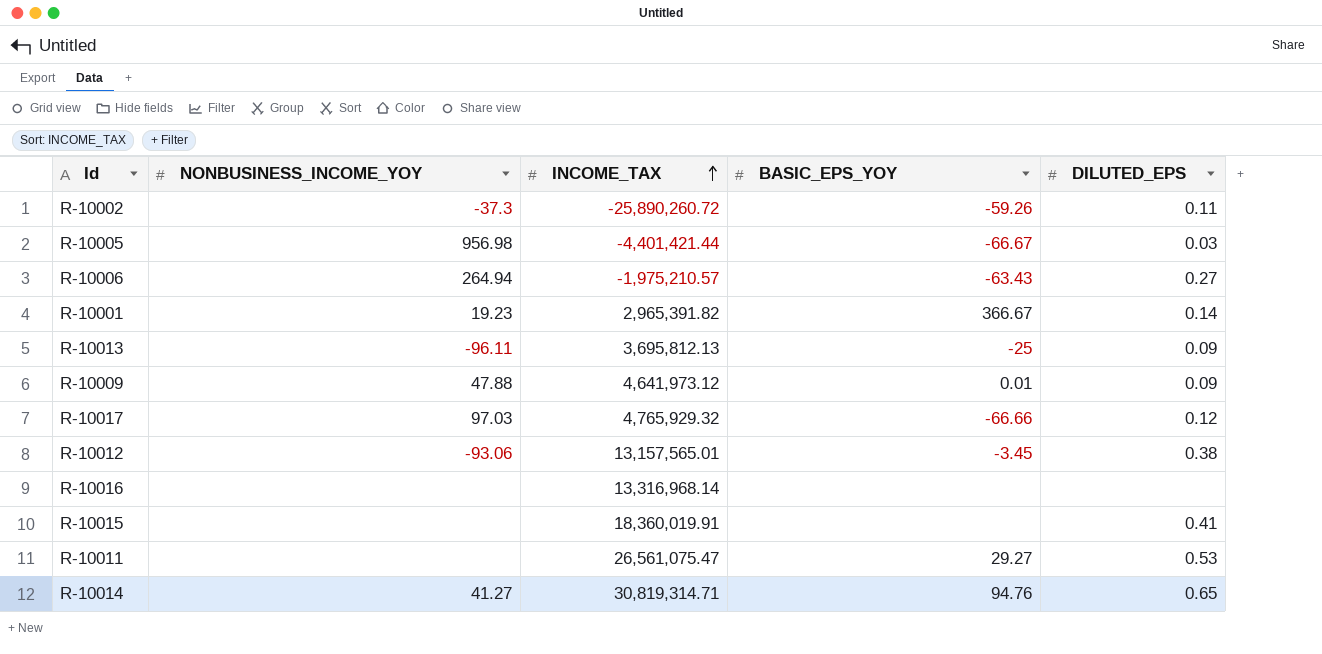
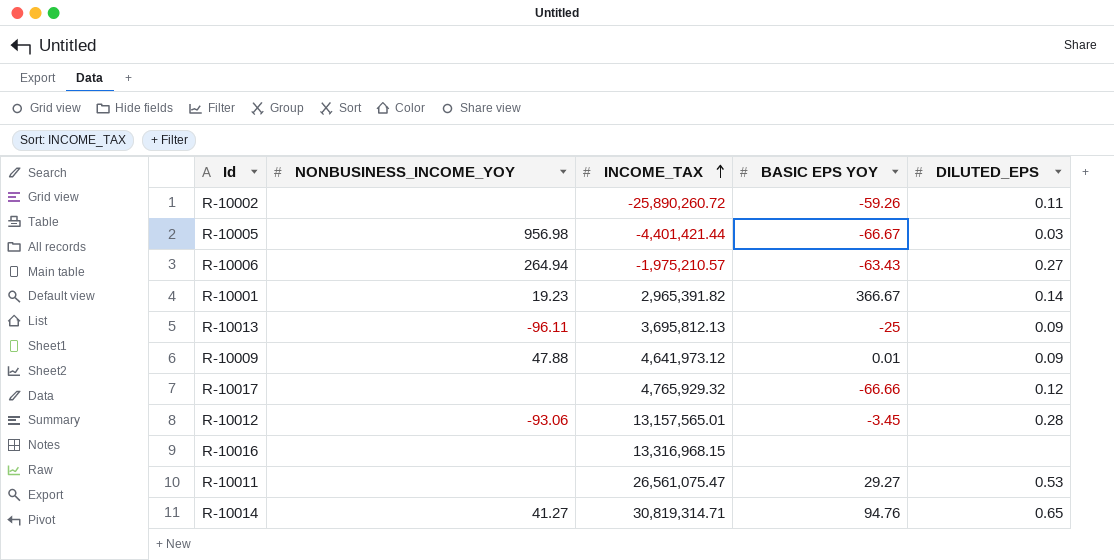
column name: BASIC_EPS_YOY -> BASIC EPS YOY
row R-10015: none | 18,360,019.91 | none | 0.41 -> none
R-10002 | NONBUSINESS_INCOME_YOY: -37.3 -> none
R-10017 | NONBUSINESS_INCOME_YOY: 97.03 -> none
R-10012 | DILUTED_EPS: 0.38 -> 0.28
R-10016 | INCOME_TAX: 13,316,968.14 -> 13,316,968.15

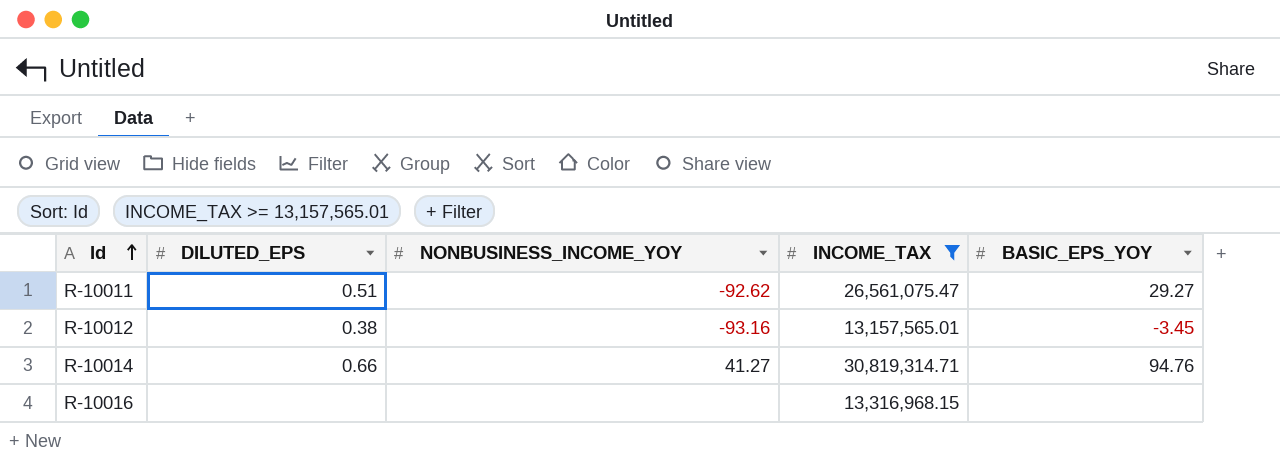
filter: none -> INCOME_TAX >= 13,157,565.01
row order: INCOME_TAX ascending -> Id ascending
column DILUTED_EPS | position: 5 -> 2
column name: BASIC EPS YOY -> BASIC_EPS_YOY
R-10011 | DILUTED_EPS: 0.53 -> 0.51
R-10011 | NONBUSINESS_INCOME_YOY: none -> -92.62
R-10012 | DILUTED_EPS: 0.28 -> 0.38
R-10012 | NONBUSINESS_INCOME_YOY: -93.06 -> -93.16
R-10014 | DILUTED_EPS: 0.65 -> 0.66

